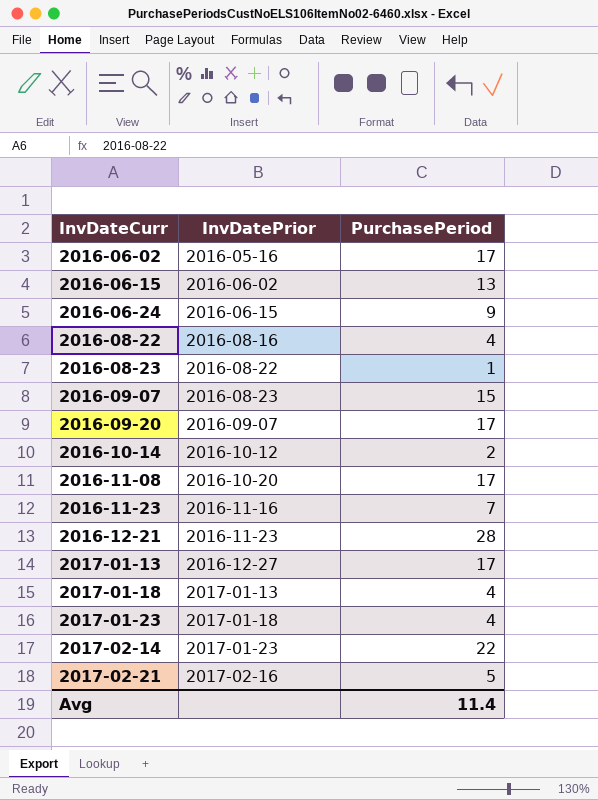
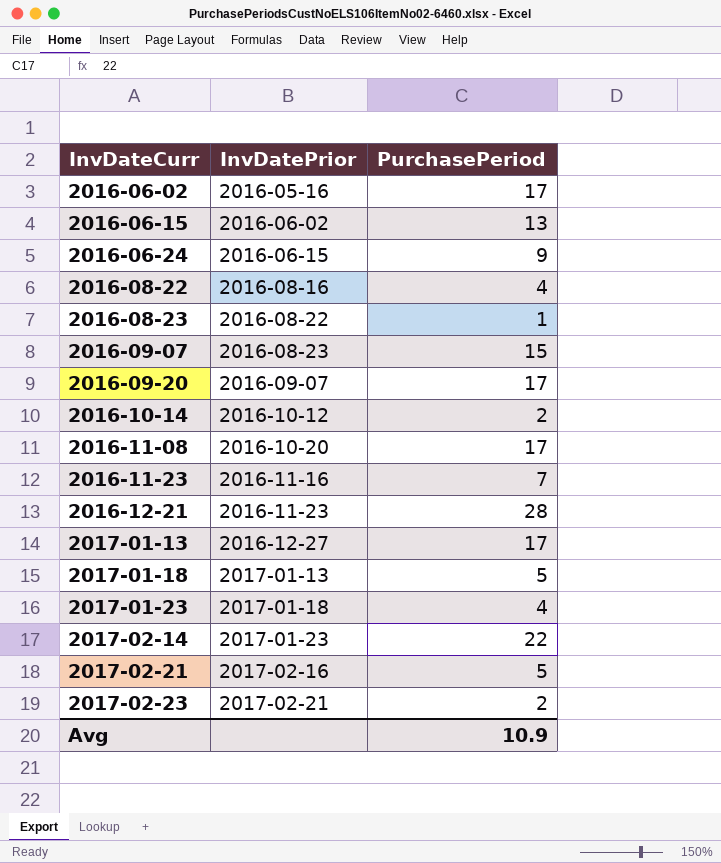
2017-01-18 | PurchasePeriod: 4 -> 5
row 2017-02-23: none -> 2017-02-21 | 2
Avg | PurchasePeriod: 11.4 -> 10.9

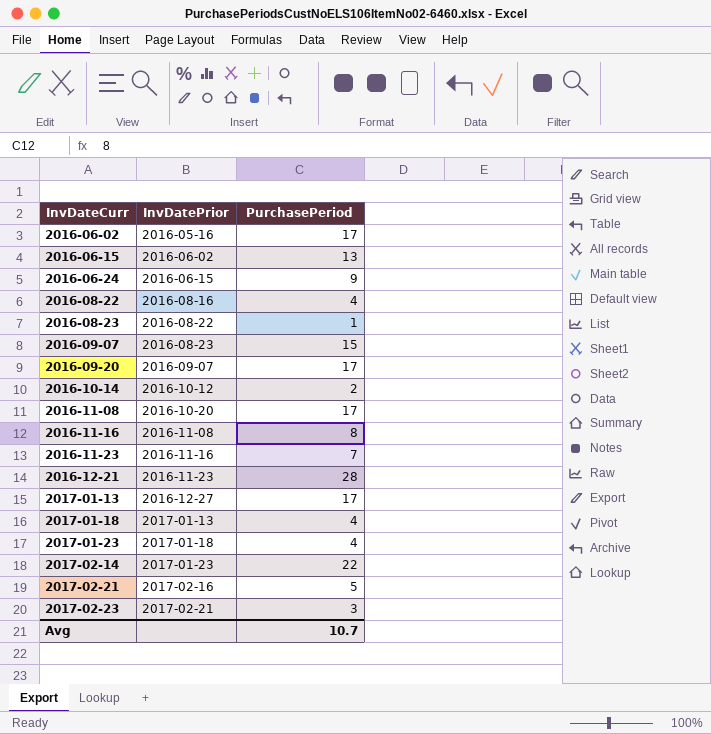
row 2016-11-16: none -> 2016-11-08 | 8
2017-01-18 | PurchasePeriod: 5 -> 4
2017-02-23 | PurchasePeriod: 2 -> 3
Avg | PurchasePeriod: 10.9 -> 10.7

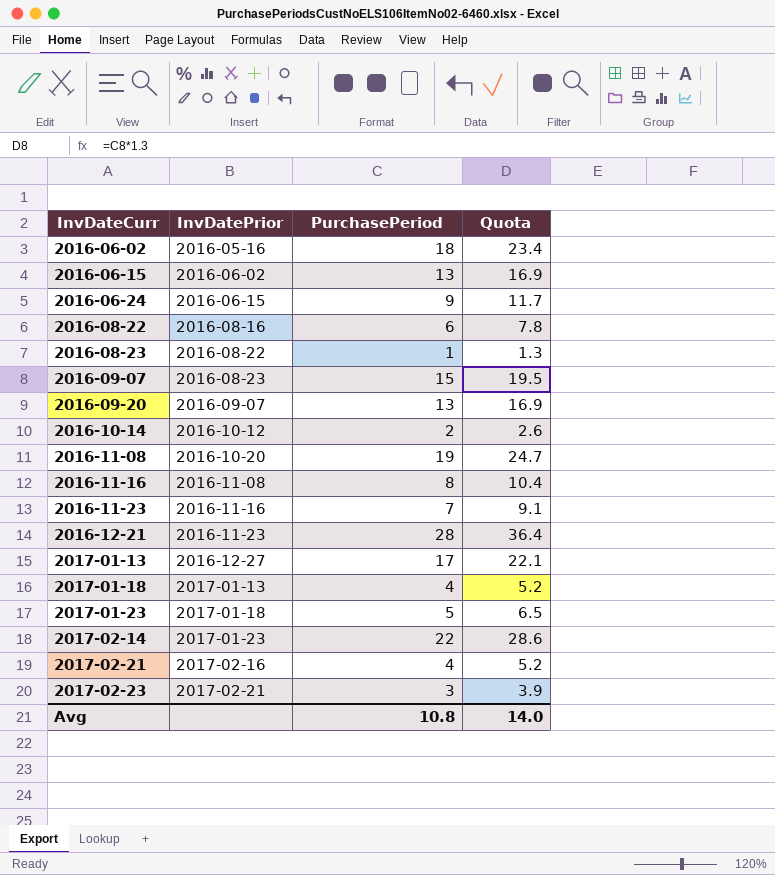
column Quota | formula: none -> [PurchasePeriod] * 1.3
2016-06-02 | PurchasePeriod: 17 -> 18
2016-08-22 | PurchasePeriod: 4 -> 6
2016-09-20 | PurchasePeriod: 17 -> 13
2016-11-08 | PurchasePeriod: 17 -> 19
2017-01-23 | PurchasePeriod: 4 -> 5
2017-02-21 | PurchasePeriod: 5 -> 4
Avg | PurchasePeriod: 10.7 -> 10.8

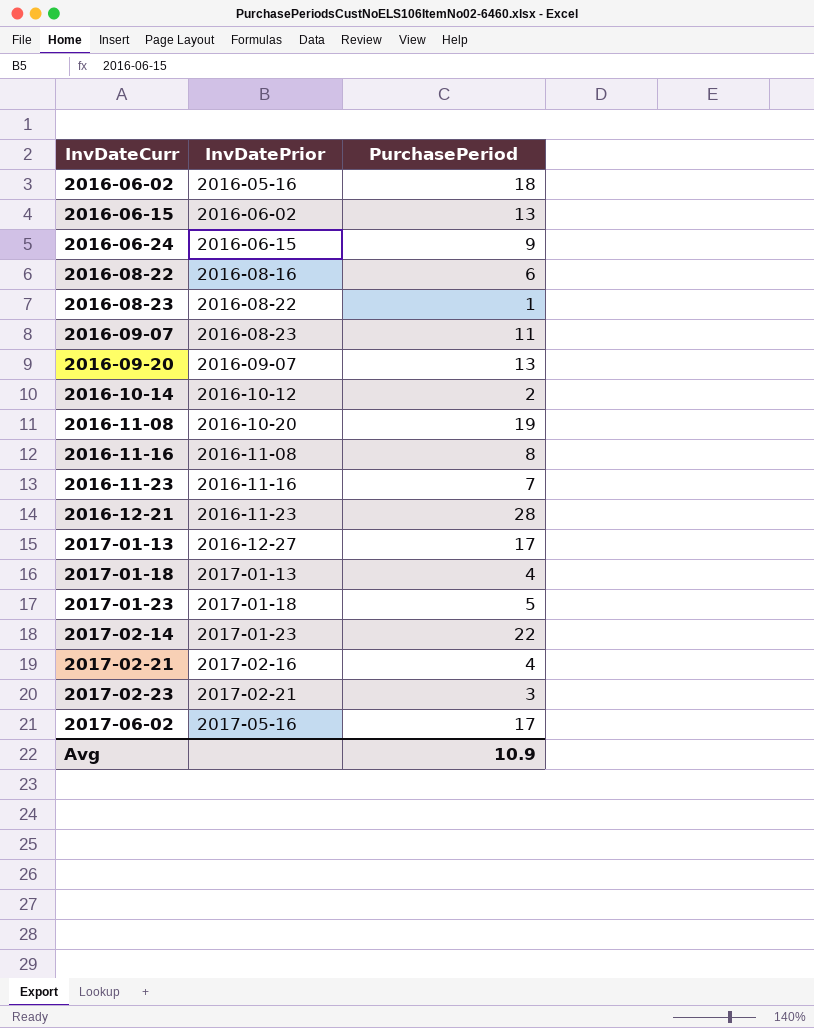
column Quota | formula: [PurchasePeriod] * 1.3 -> none
2016-09-07 | PurchasePeriod: 15 -> 11
row 2017-06-02: none -> 2017-05-16 | 17
Avg | PurchasePeriod: 10.8 -> 10.9

